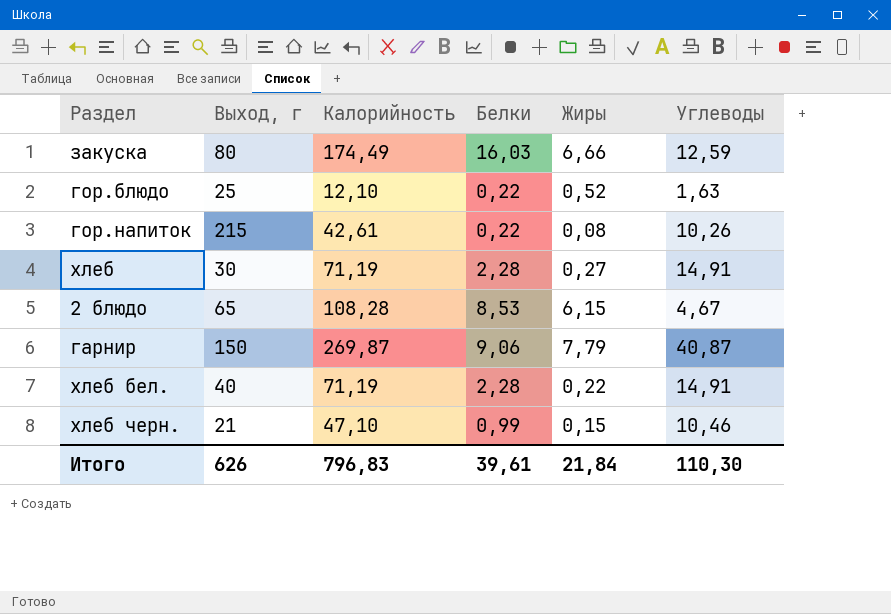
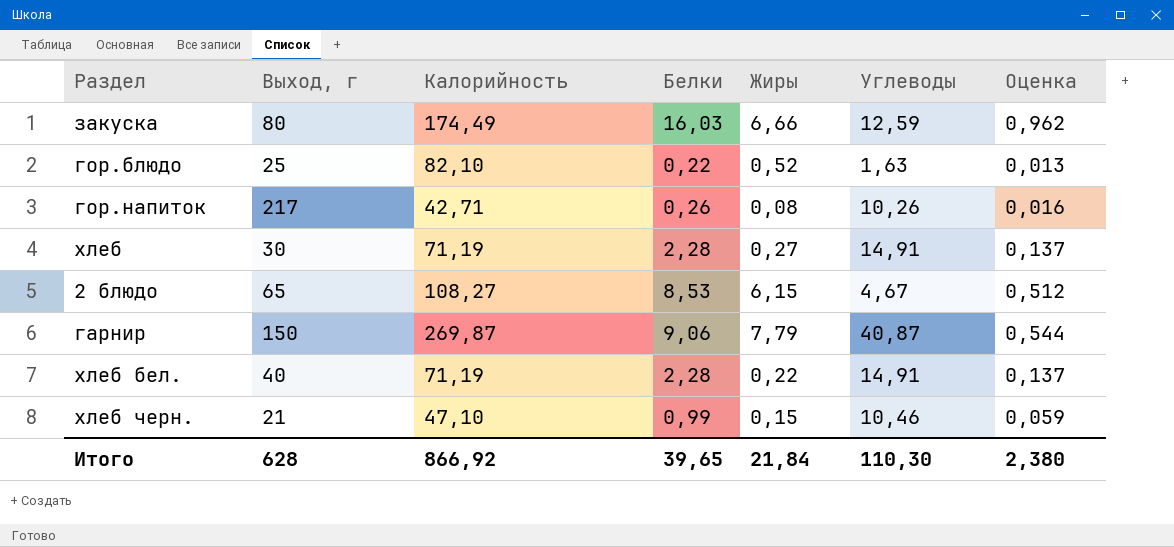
column Оценка | formula: none -> [Белки] * 0,06
гор.блюдо | Калорийность: 12,10 -> 82,10
гор.напиток | Выход, г: 215 -> 217
гор.напиток | Калорийность: 42,61 -> 42,71
гор.напиток | Белки: 0,22 -> 0,26
2 блюдо | Калорийность: 108,28 -> 108,27
Итого | Выход, г: 626 -> 628
Итого | Калорийность: 796,83 -> 866,92
Итого | Белки: 39,61 -> 39,65

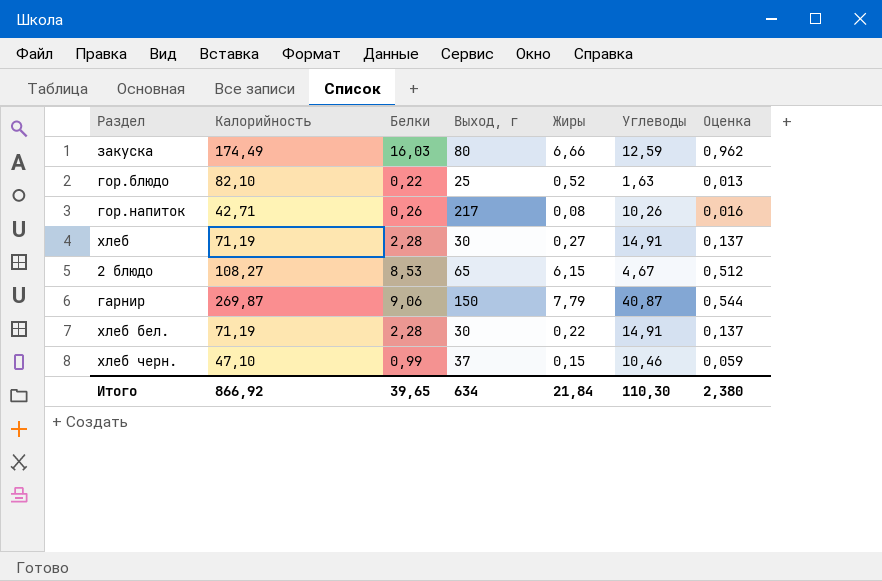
column Выход, г | position: 2 -> 4
хлеб бел. | Выход, г: 40 -> 30
хлеб черн. | Выход, г: 21 -> 37
Итого | Выход, г: 628 -> 634

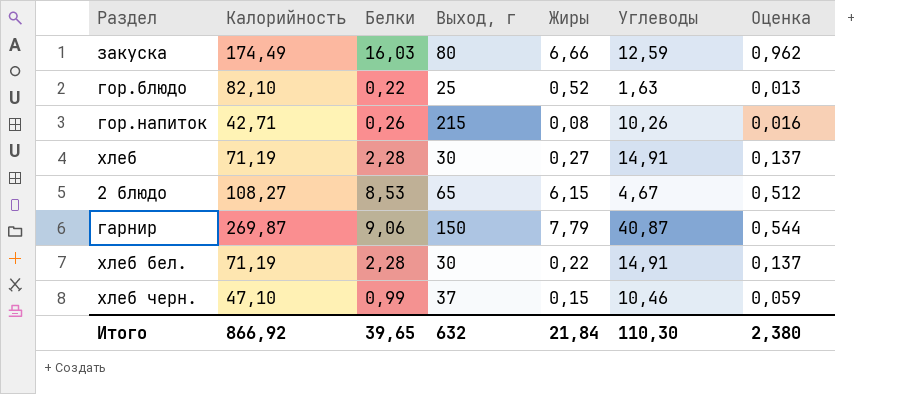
гор.напиток | Выход, г: 217 -> 215
Итого | Выход, г: 634 -> 632

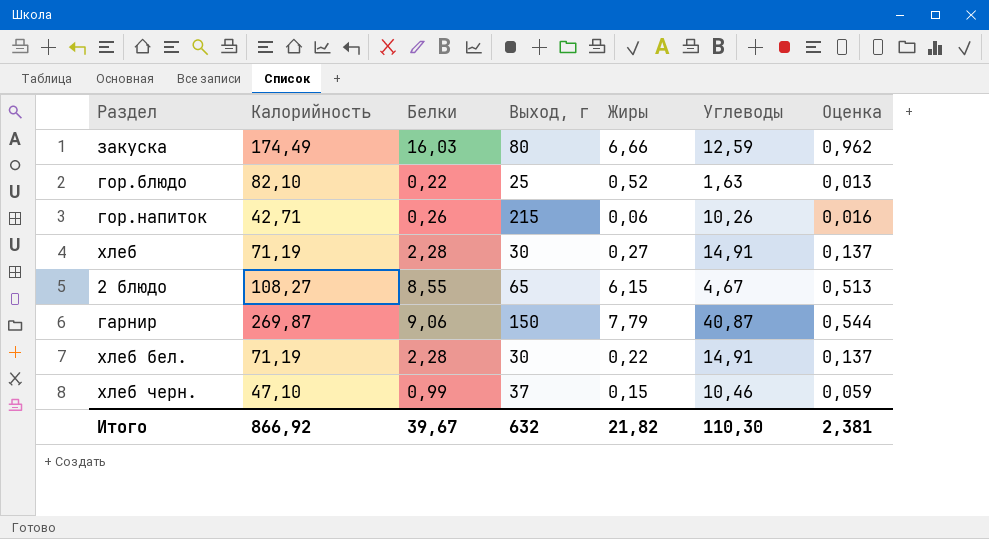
гор.напиток | Жиры: 0,08 -> 0,06
2 блюдо | Белки: 8,53 -> 8,55
2 блюдо | Оценка: 0,512 -> 0,513
Итого | Белки: 39,65 -> 39,67
Итого | Жиры: 21,84 -> 21,82
Итого | Оценка: 2,380 -> 2,381

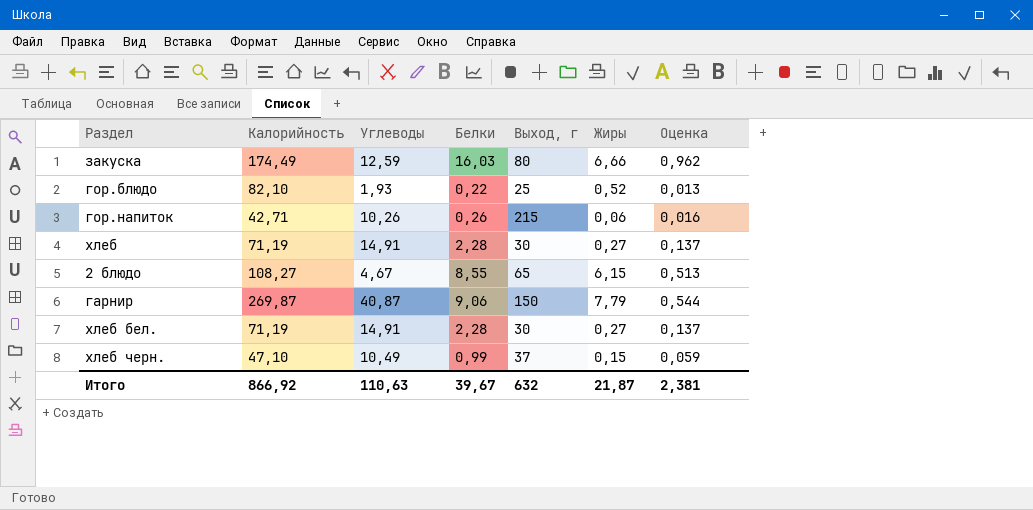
column Углеводы | position: 6 -> 3
гор.блюдо | Углеводы: 1,63 -> 1,93
хлеб бел. | Жиры: 0,22 -> 0,27
хлеб черн. | Углеводы: 10,46 -> 10,49
Итого | Углеводы: 110,30 -> 110,63
Итого | Жиры: 21,82 -> 21,87

